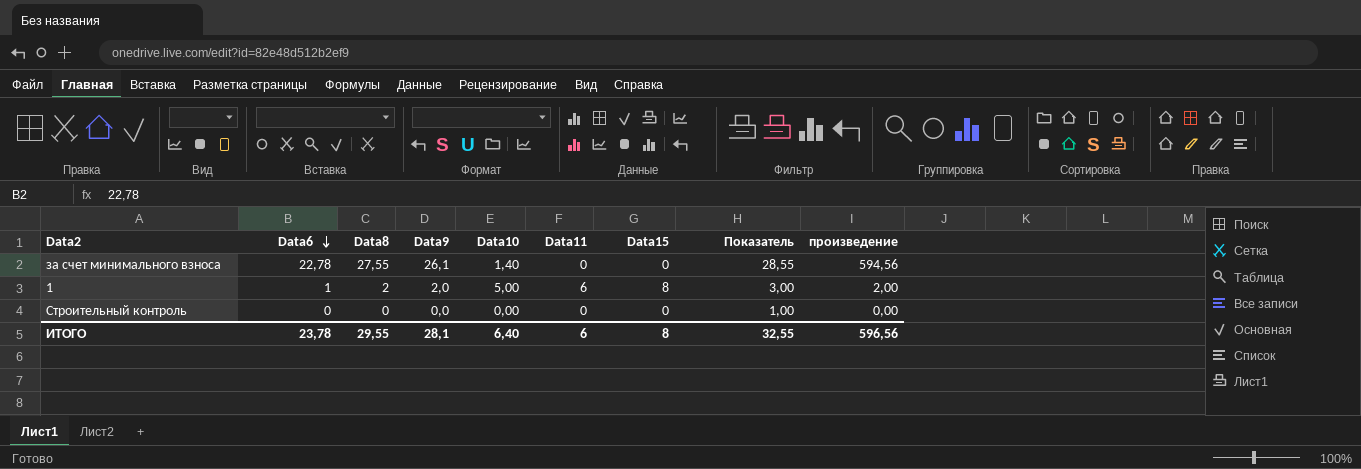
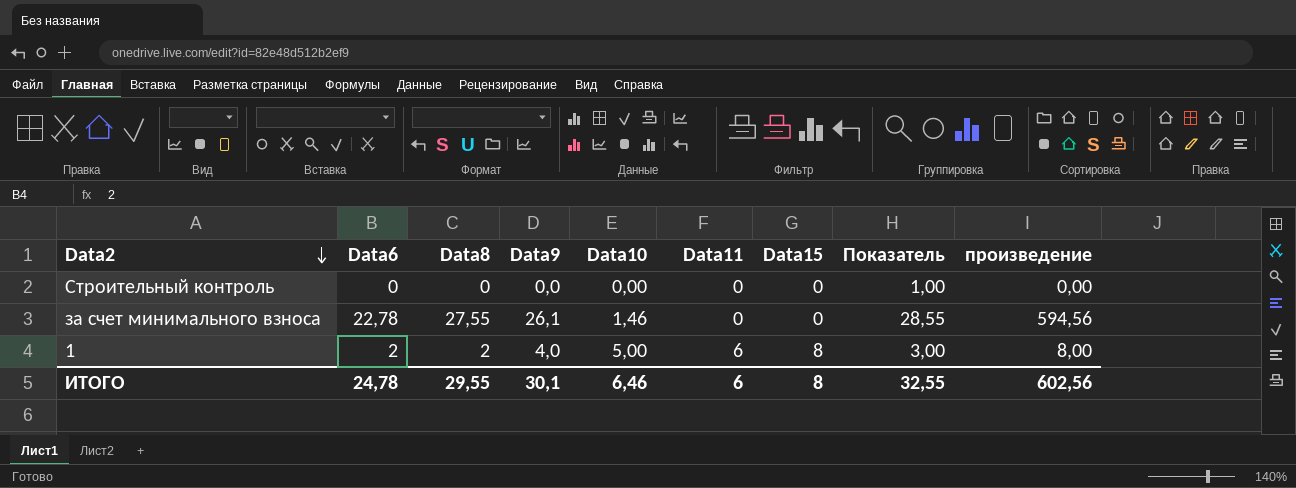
row order: Data6 descending -> Data2 descending
за счет минимального взноса | Data10: 1,40 -> 1,46
1 | Data6: 1 -> 2
1 | Data9: 2,0 -> 4,0
1 | произведение: 2,00 -> 8,00
ИТОГО | Data6: 23,78 -> 24,78
ИТОГО | Data9: 28,1 -> 30,1
ИТОГО | Data10: 6,40 -> 6,46
ИТОГО | произведение: 596,56 -> 602,56

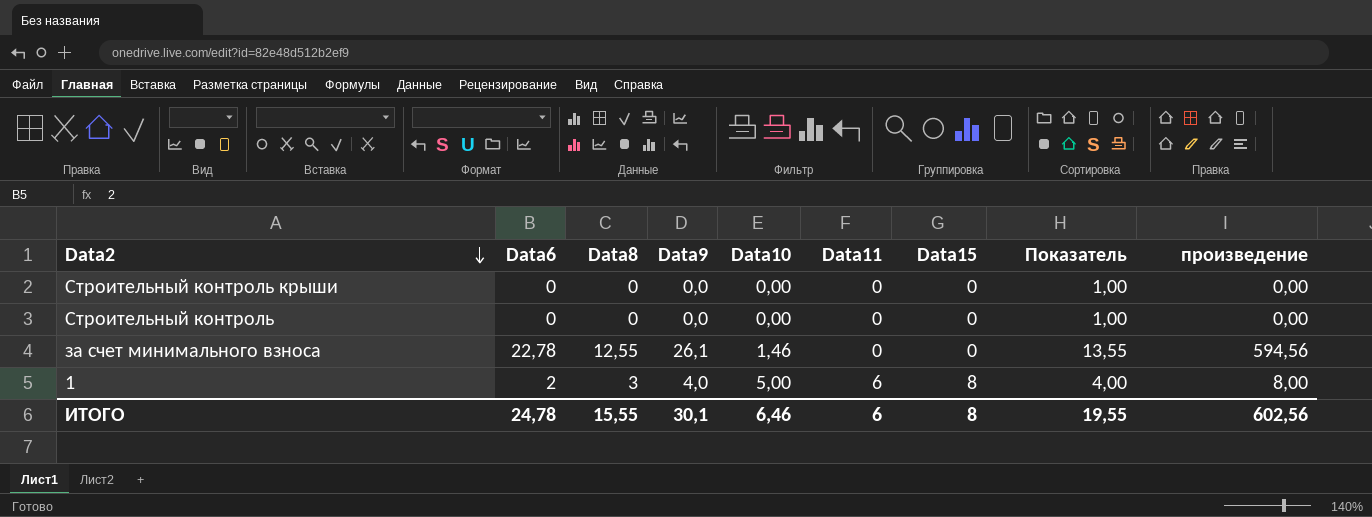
row Строительный контроль крыши: none -> 0 | 0 | 0,0 | 0,00 | 0 | 0 | 1,00 | 0,00
за счет минимального взноса | Data8: 27,55 -> 12,55
за счет минимального взноса | Показатель: 28,55 -> 13,55
1 | Data8: 2 -> 3
1 | Показатель: 3,00 -> 4,00
ИТОГО | Data8: 29,55 -> 15,55
ИТОГО | Показатель: 32,55 -> 19,55

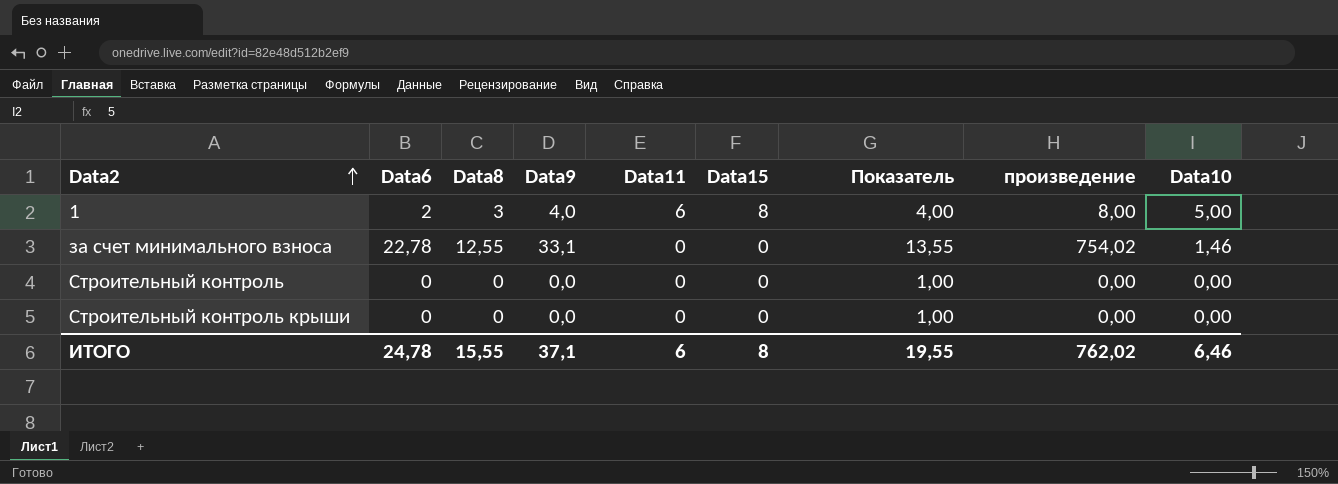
row order: Data2 descending -> Data2 ascending
column Data10 | position: 5 -> 9
за счет минимального взноса | Data9: 26,1 -> 33,1
за счет минимального взноса | произведение: 594,56 -> 754,02
ИТОГО | Data9: 30,1 -> 37,1
ИТОГО | произведение: 602,56 -> 762,02

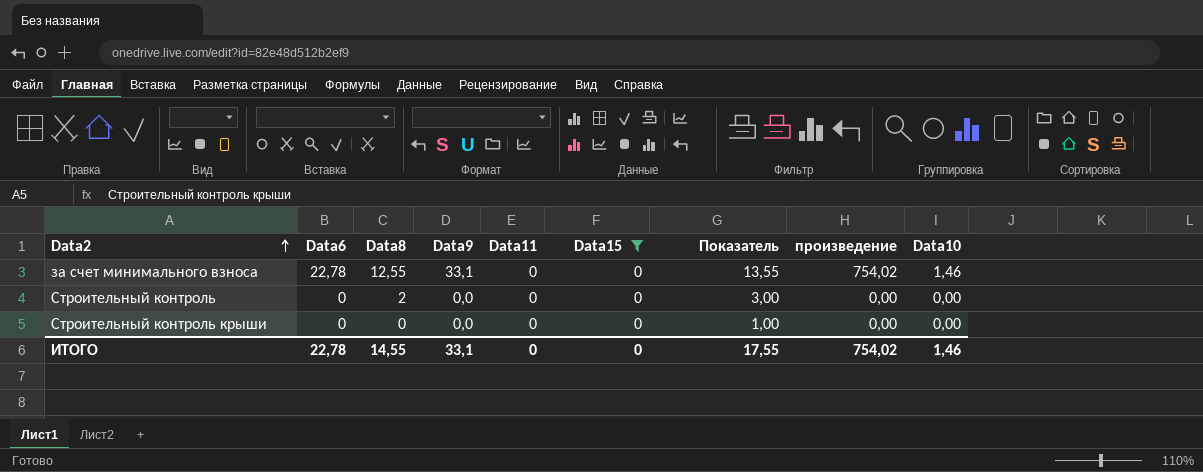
filter: none -> Data15 = 0
Строительный контроль | Data8: 0 -> 2
Строительный контроль | Показатель: 1,00 -> 3,00
ИТОГО | Data6: 24,78 -> 22,78
ИТОГО | Data8: 15,55 -> 14,55
ИТОГО | Data9: 37,1 -> 33,1
ИТОГО | Data11: 6 -> 0
ИТОГО | Data15: 8 -> 0
ИТОГО | Показатель: 19,55 -> 17,55
ИТОГО | произведение: 762,02 -> 754,02
ИТОГО | Data10: 6,46 -> 1,46

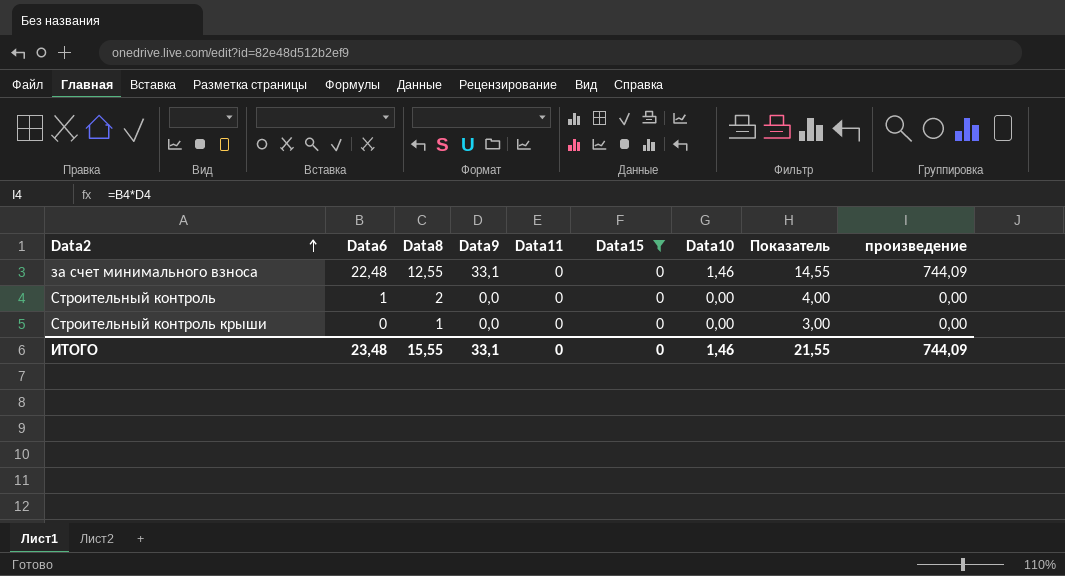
column Data10 | position: 9 -> 7
column Показатель | formula: [Data8] + 1 -> [Data8] + 2
за счет минимального взноса | Data6: 22,78 -> 22,48
за счет минимального взноса | произведение: 754,02 -> 744,09
Строительный контроль | Data6: 0 -> 1
Строительный контроль крыши | Data8: 0 -> 1
ИТОГО | Data6: 22,78 -> 23,48
ИТОГО | Data8: 14,55 -> 15,55
ИТОГО | Показатель: 17,55 -> 21,55
ИТОГО | произведение: 754,02 -> 744,09

